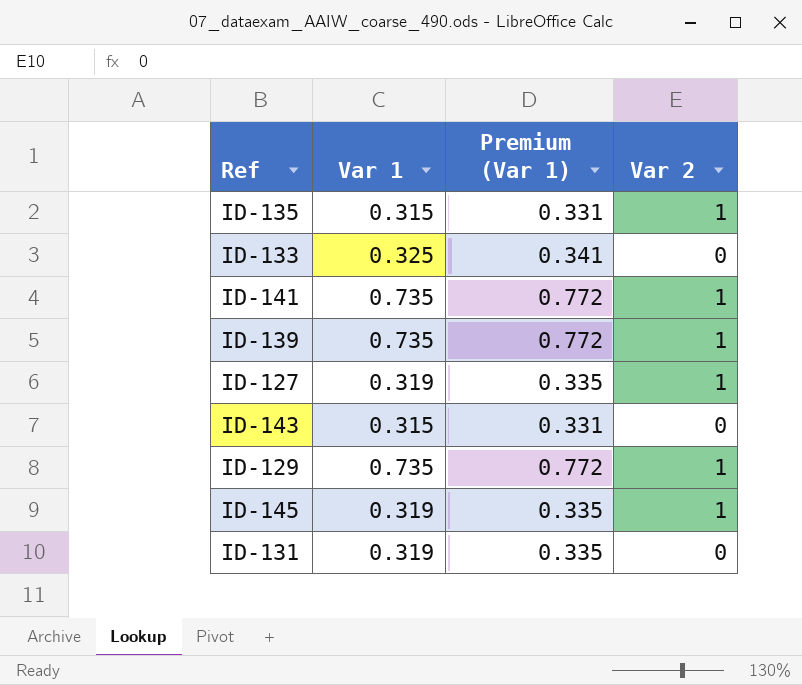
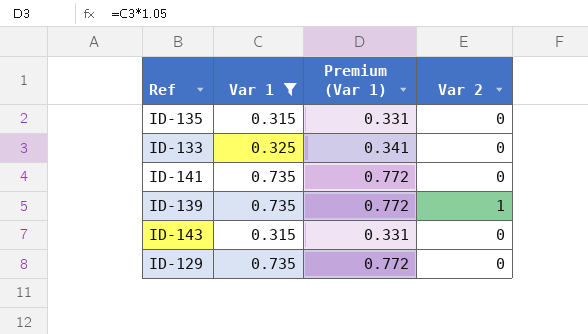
filter: none -> Var 1 != 0.319
ID-135 | Var 2: 1 -> 0
ID-141 | Var 2: 1 -> 0
ID-129 | Var 2: 1 -> 0

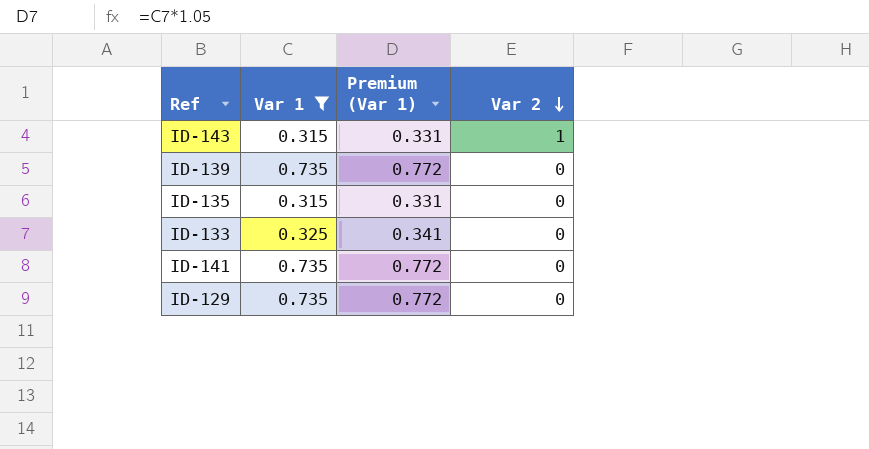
row order: none -> Var 2 descending
ID-143 | Var 2: 0 -> 1
ID-139 | Var 2: 1 -> 0

